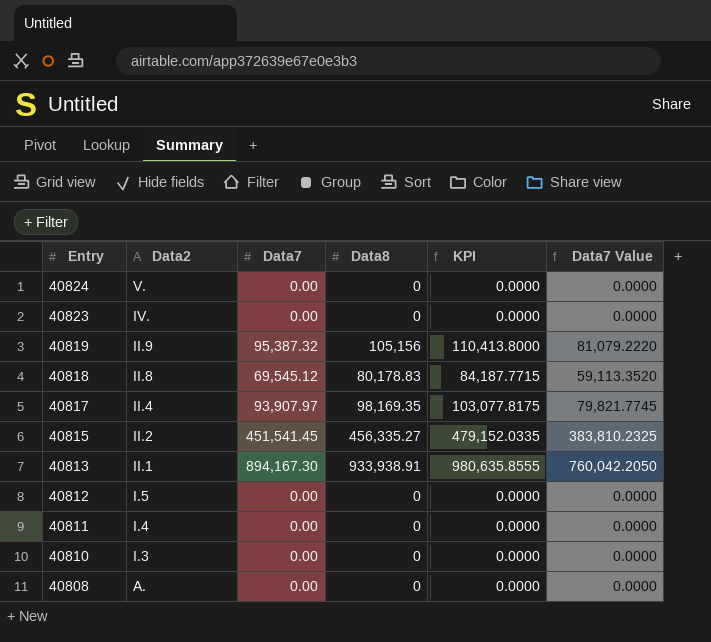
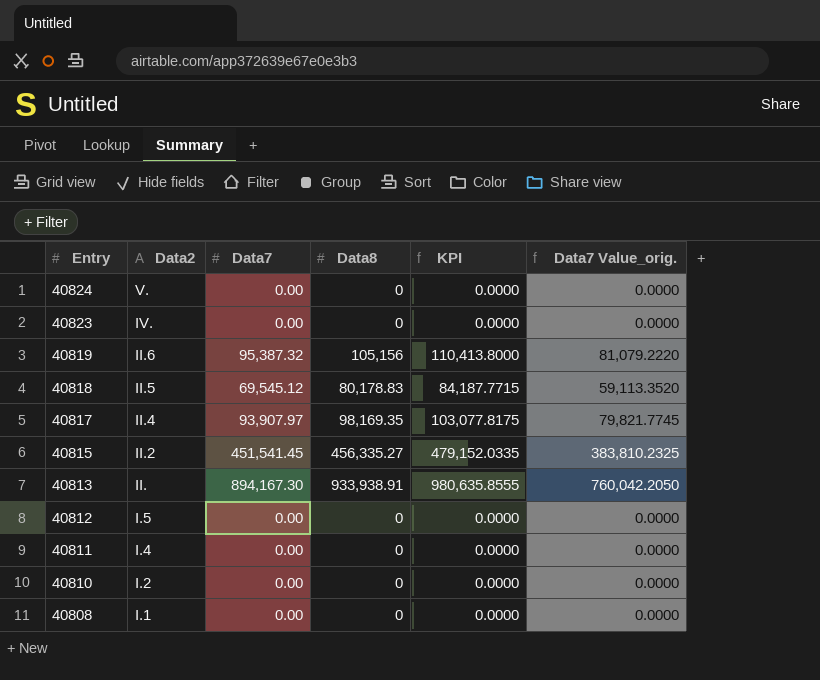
column name: Data7 Value -> Data7 Value_orig.
40819 | Data2: II.9 -> II.6
40818 | Data2: II.8 -> II.5
40813 | Data2: II.1 -> II.
40810 | Data2: I.3 -> I.2
40808 | Data2: A. -> I.1

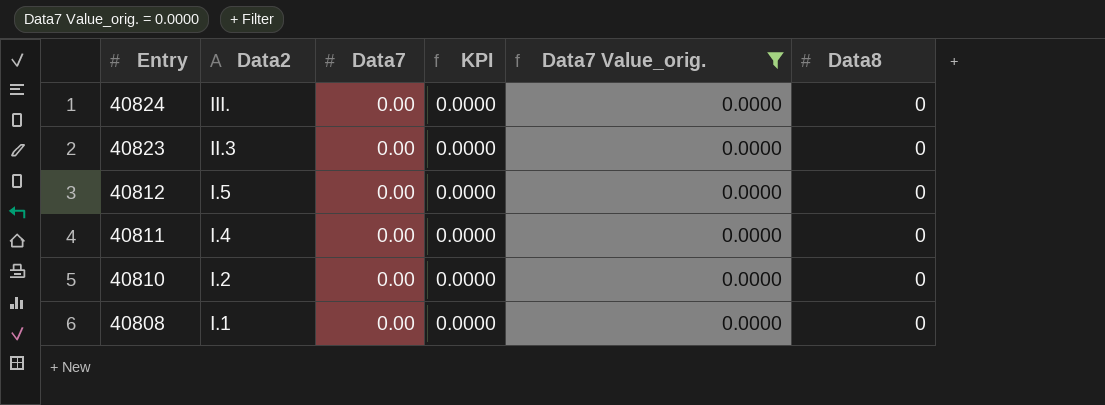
filter: none -> Data7 Value_orig. = 0.0000
column Data8 | position: 4 -> 6
40824 | Data2: V. -> III.
40823 | Data2: IV. -> II.3

